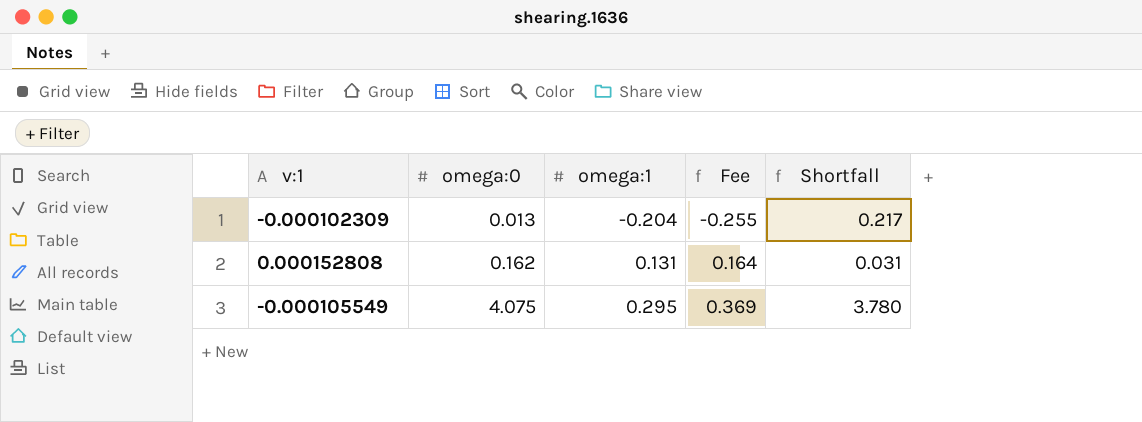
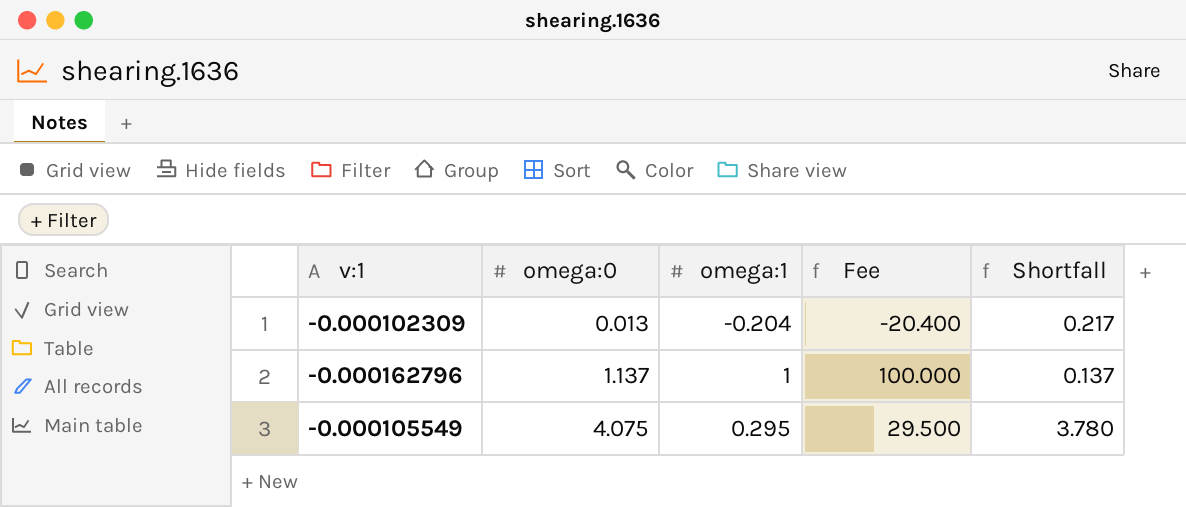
column Fee | formula: [omega:1] * 1.25 -> [omega:1] * 100
row 0.000152808: 0.162 | 0.131 | 0.164 | 0.031 -> none
row -0.000162796: none -> 1.137 | 1 | 100.000 | 0.137

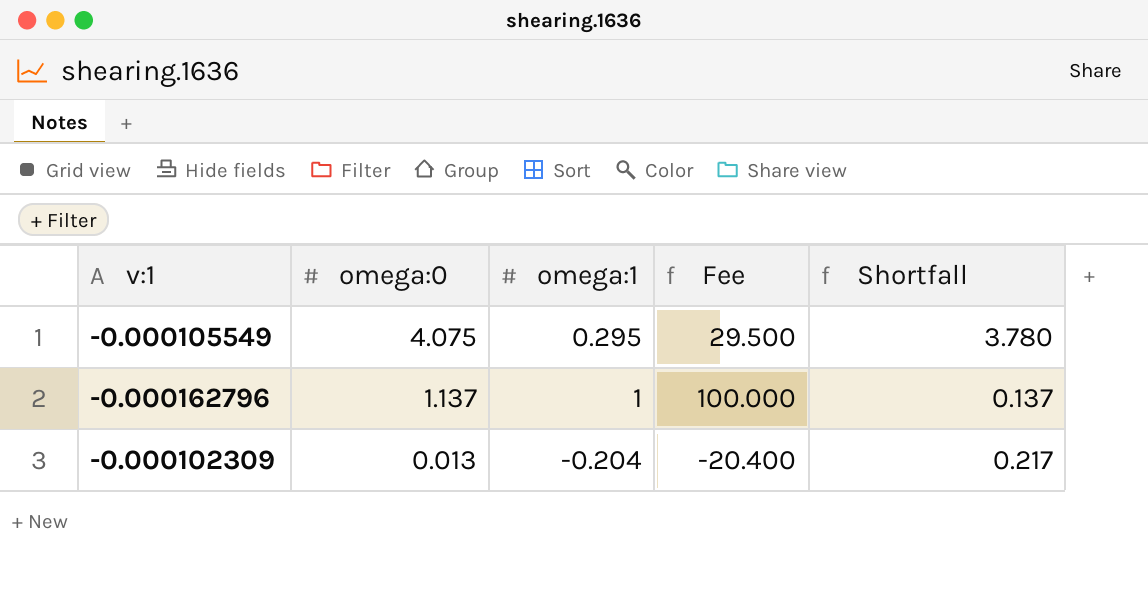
row order: omega:0 ascending -> omega:0 descending

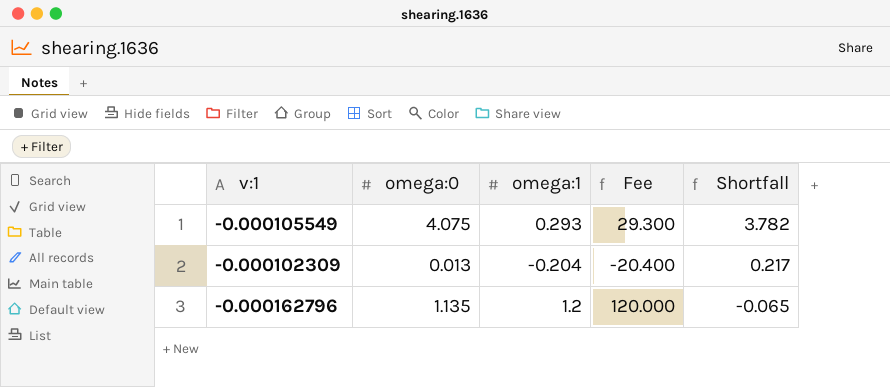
row order: omega:0 descending -> Shortfall descending
-0.000105549 | omega:1: 0.295 -> 0.293
-0.000105549 | Fee: 29.500 -> 29.300
-0.000105549 | Shortfall: 3.780 -> 3.782
-0.000162796 | omega:0: 1.137 -> 1.135
-0.000162796 | omega:1: 1 -> 1.2
-0.000162796 | Fee: 100.000 -> 120.000
-0.000162796 | Shortfall: 0.137 -> -0.065

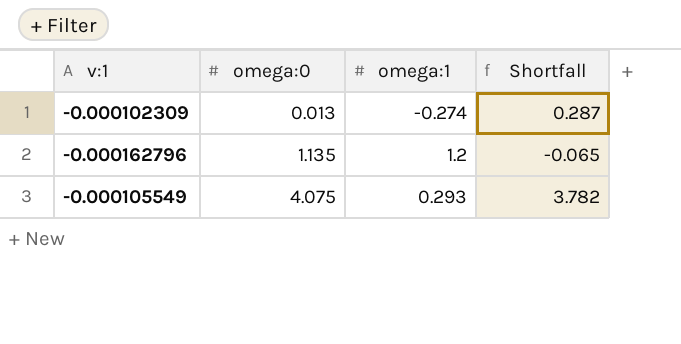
row order: Shortfall descending -> omega:0 ascending
column Fee | formula: [omega:1] * 100 -> none
-0.000102309 | omega:1: -0.204 -> -0.274
-0.000102309 | Shortfall: 0.217 -> 0.287

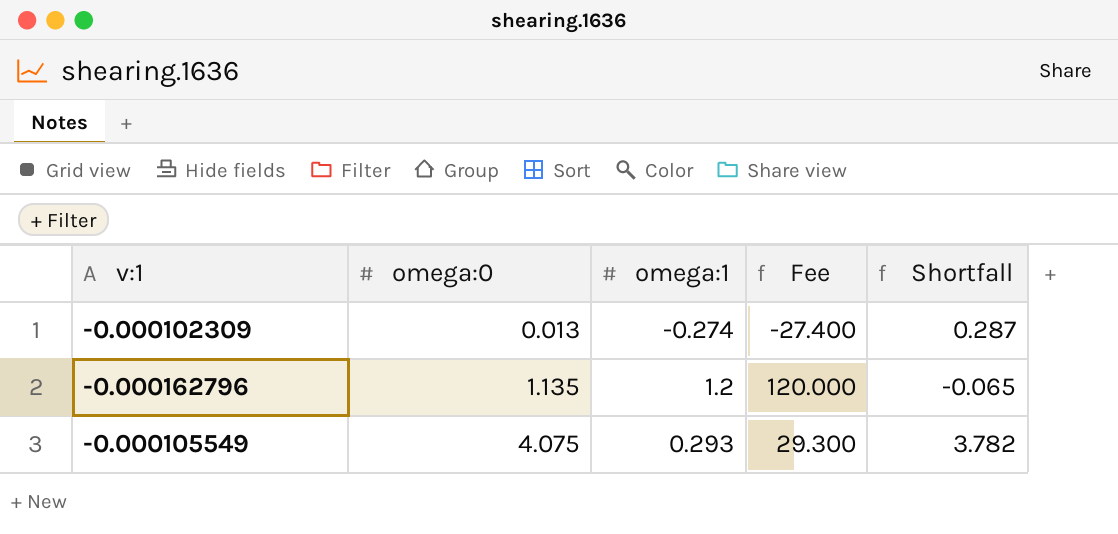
column Fee | formula: none -> [omega:1] * 100

